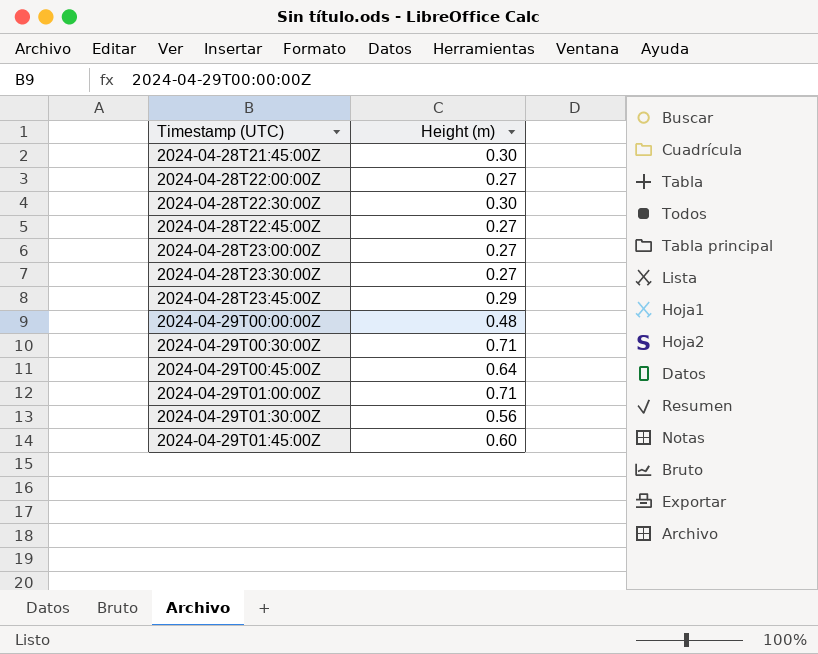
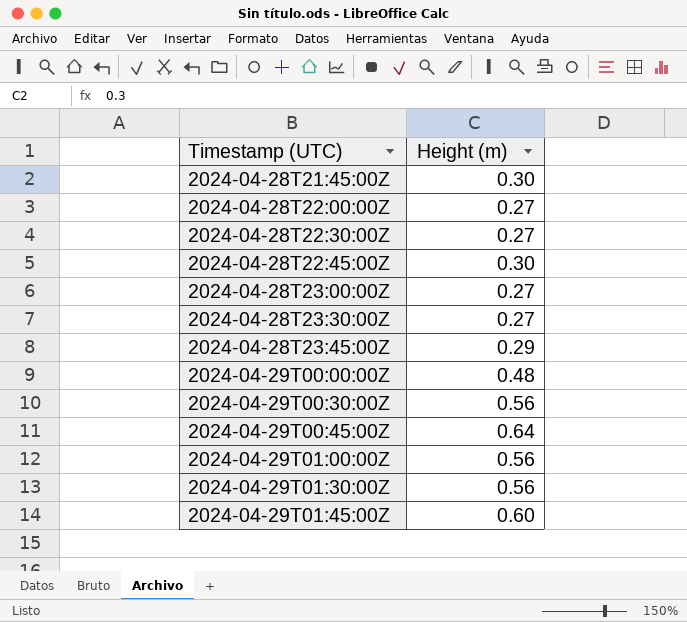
2024-04-28T22:30:00Z | Height (m): 0.30 -> 0.27
2024-04-28T22:45:00Z | Height (m): 0.27 -> 0.30
2024-04-29T00:30:00Z | Height (m): 0.71 -> 0.56
2024-04-29T01:00:00Z | Height (m): 0.71 -> 0.56

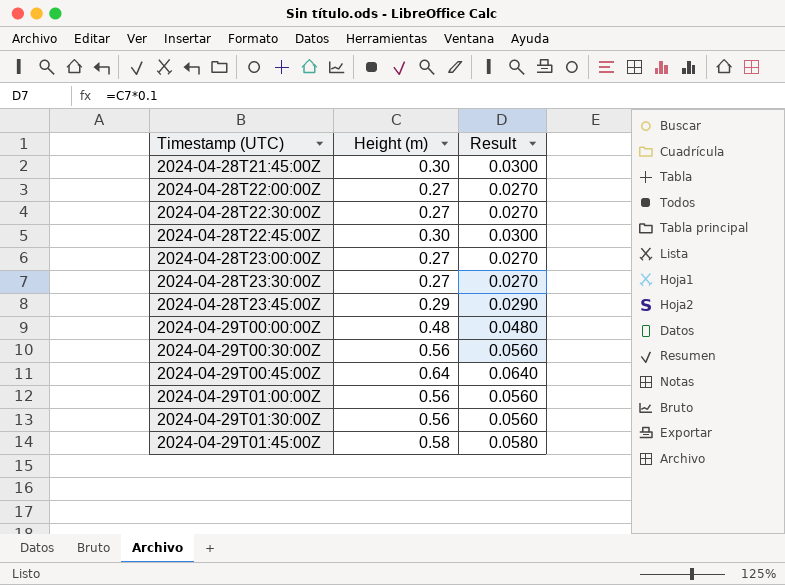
column Result | formula: none -> [Height (m)] * 0.1
2024-04-29T01:45:00Z | Height (m): 0.60 -> 0.58

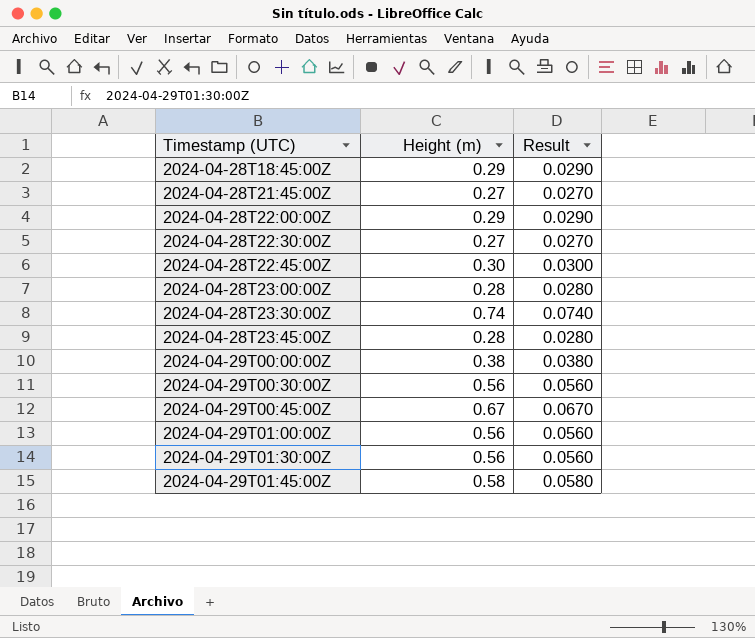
row 2024-04-28T18:45:00Z: none -> 0.29 | 0.0290
2024-04-28T21:45:00Z | Height (m): 0.30 -> 0.27
2024-04-28T21:45:00Z | Result: 0.0300 -> 0.0270
2024-04-28T22:00:00Z | Height (m): 0.27 -> 0.29
2024-04-28T22:00:00Z | Result: 0.0270 -> 0.0290
2024-04-28T23:00:00Z | Height (m): 0.27 -> 0.28
2024-04-28T23:00:00Z | Result: 0.0270 -> 0.0280
2024-04-28T23:30:00Z | Height (m): 0.27 -> 0.74
2024-04-28T23:30:00Z | Result: 0.0270 -> 0.0740
2024-04-28T23:45:00Z | Height (m): 0.29 -> 0.28
2024-04-28T23:45:00Z | Result: 0.0290 -> 0.0280
2024-04-29T00:00:00Z | Height (m): 0.48 -> 0.38
2024-04-29T00:00:00Z | Result: 0.0480 -> 0.0380
2024-04-29T00:45:00Z | Height (m): 0.64 -> 0.67
2024-04-29T00:45:00Z | Result: 0.0640 -> 0.0670

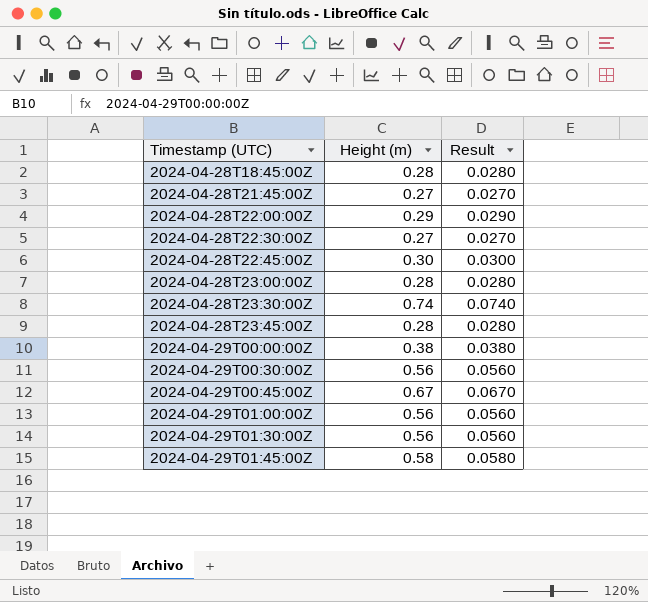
2024-04-28T18:45:00Z | Height (m): 0.29 -> 0.28
2024-04-28T18:45:00Z | Result: 0.0290 -> 0.0280

